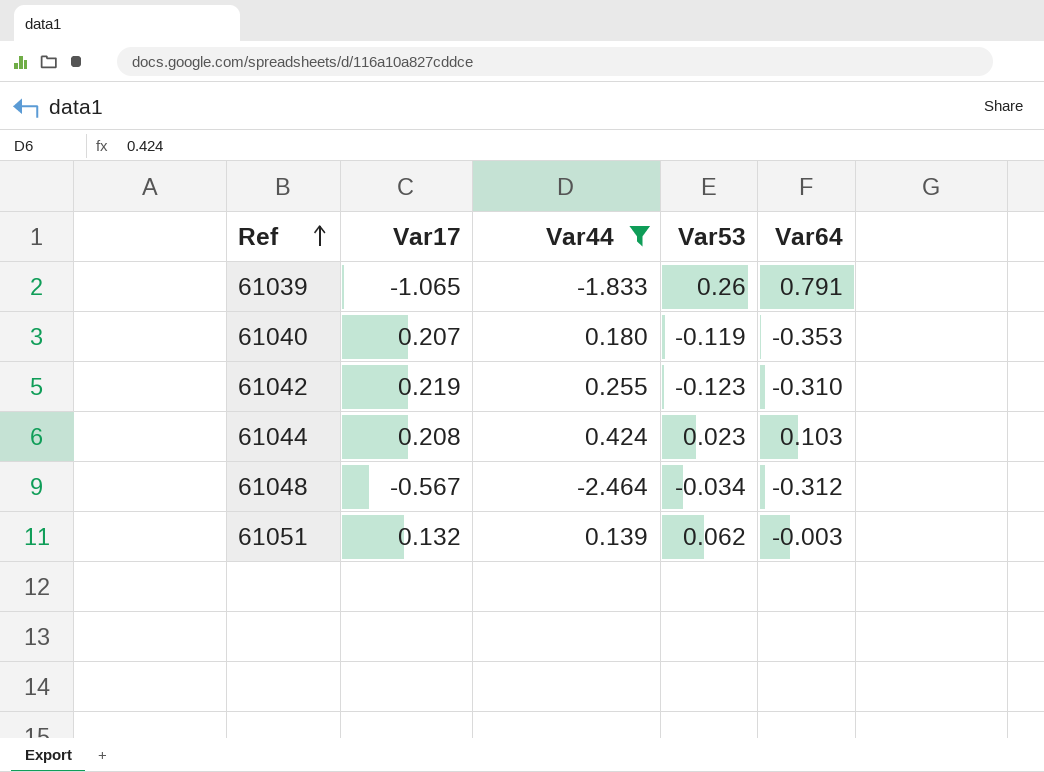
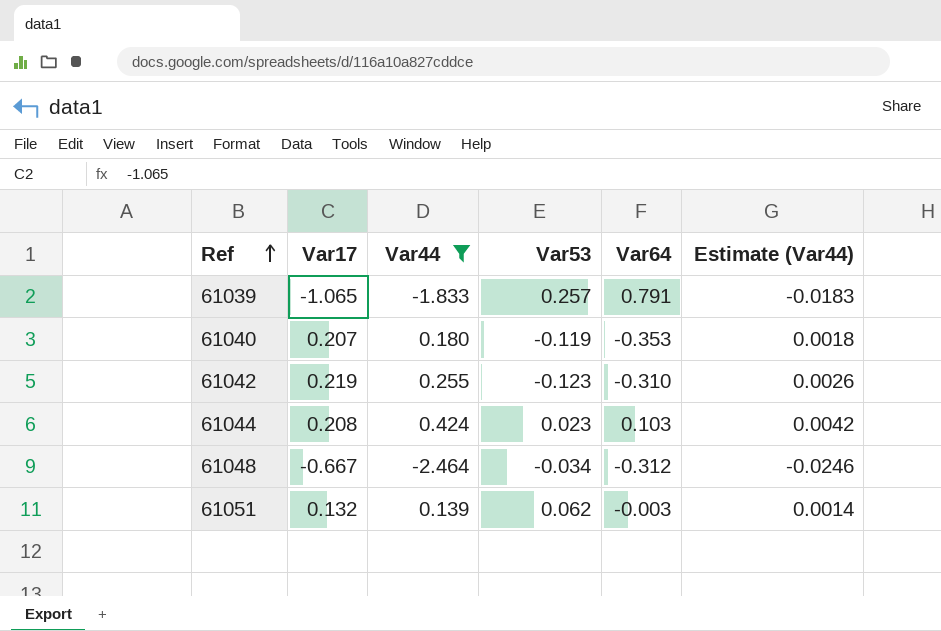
column Estimate (Var44) | formula: none -> [Var44] * 0.01
61039 | Var53: 0.26 -> 0.257
61048 | Var17: -0.567 -> -0.667

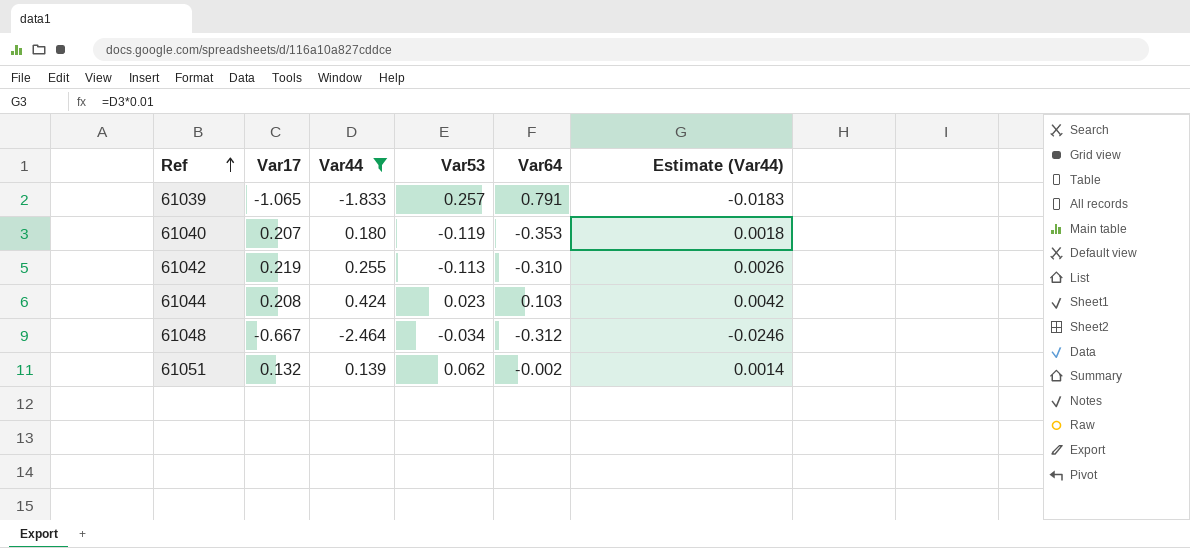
61042 | Var53: -0.123 -> -0.113
61051 | Var64: -0.003 -> -0.002

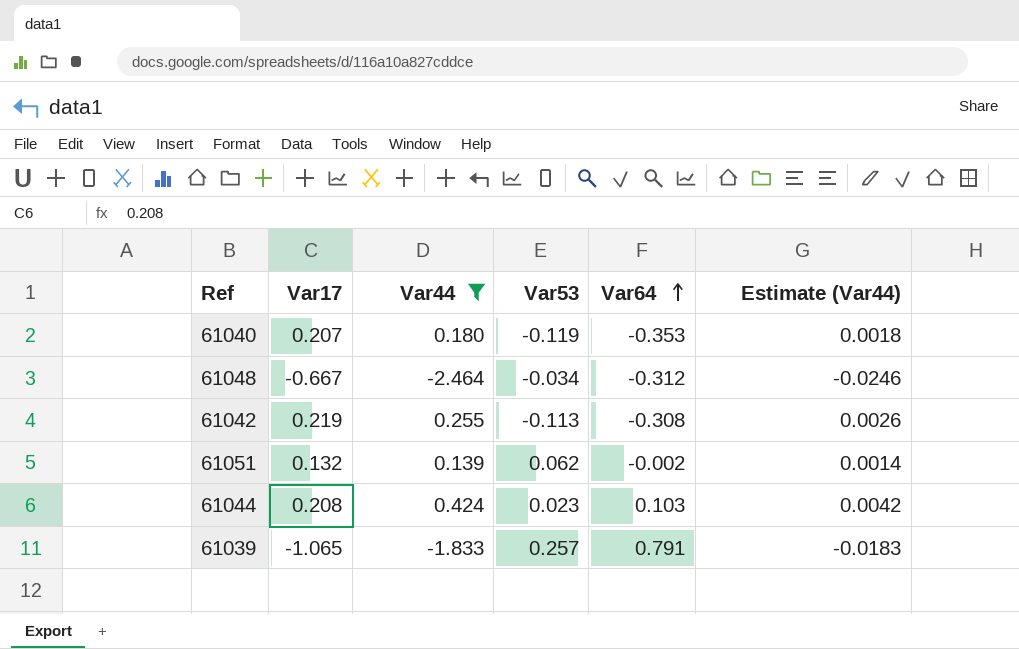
row order: Ref ascending -> Var64 ascending
61042 | Var64: -0.310 -> -0.308

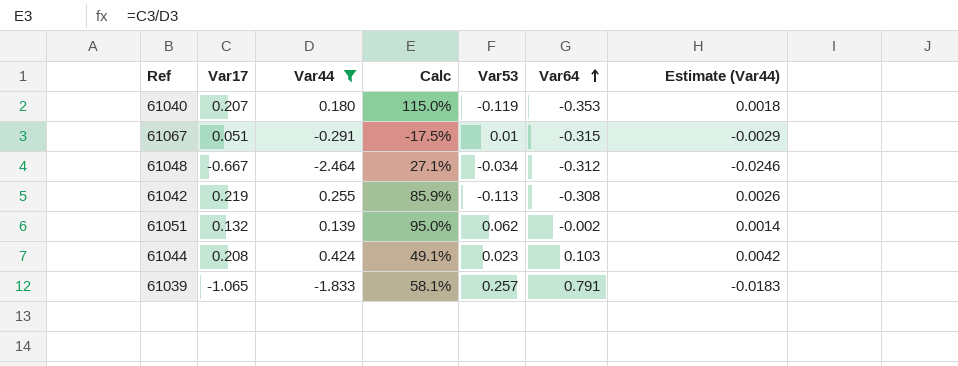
column Calc | formula: none -> [Var17] / [Var44]
row 61067: none -> 0.051 | -0.291 | -17.5% | 0.01 | -0.315 | -0.0029

